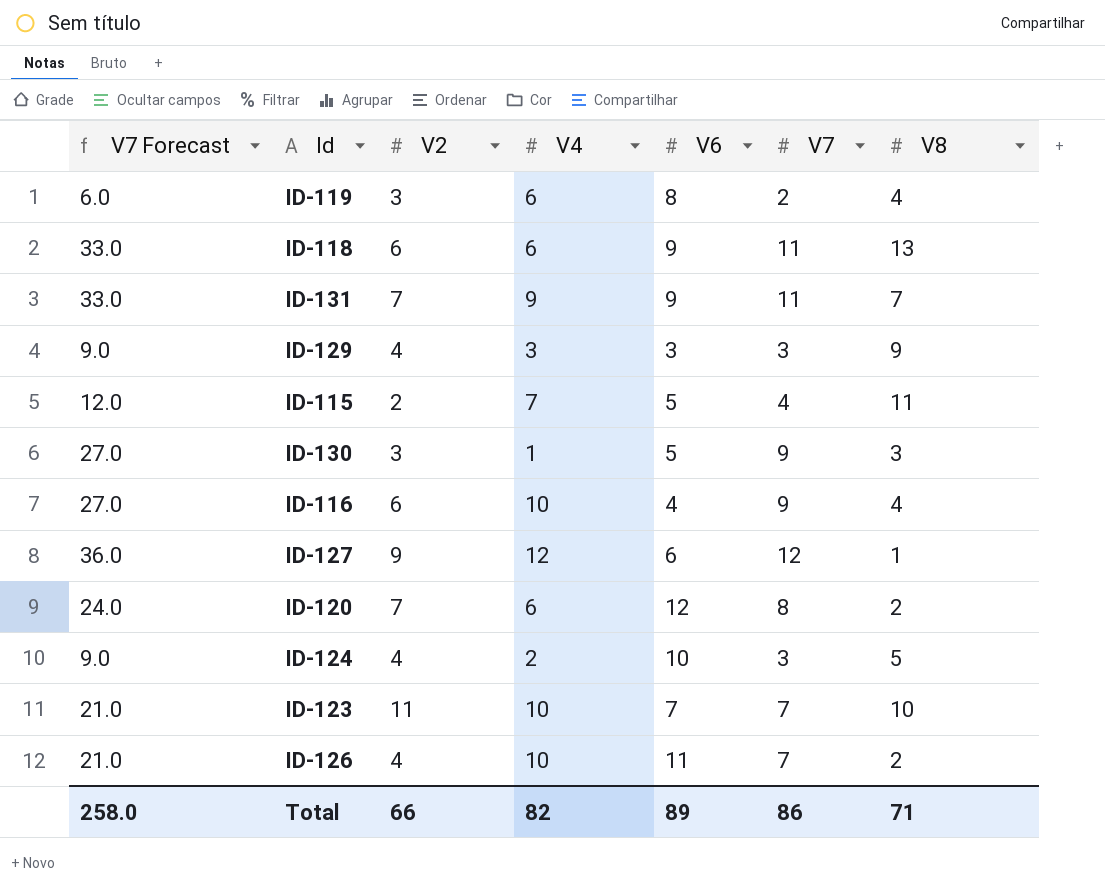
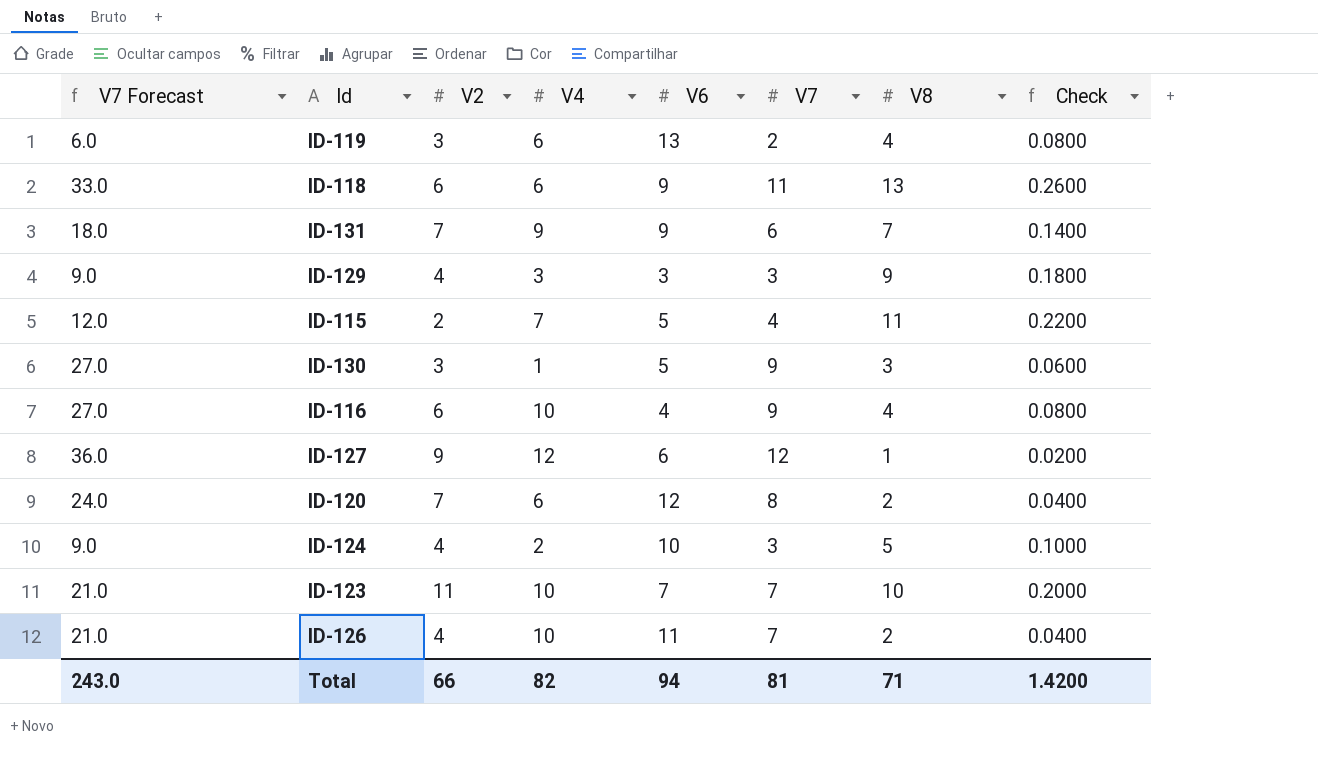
column Check | formula: none -> [V8] * 0.02
ID-119 | V6: 8 -> 13
ID-131 | V7 Forecast: 33.0 -> 18.0
ID-131 | V7: 11 -> 6
Total | V7 Forecast: 258.0 -> 243.0
Total | V6: 89 -> 94
Total | V7: 86 -> 81

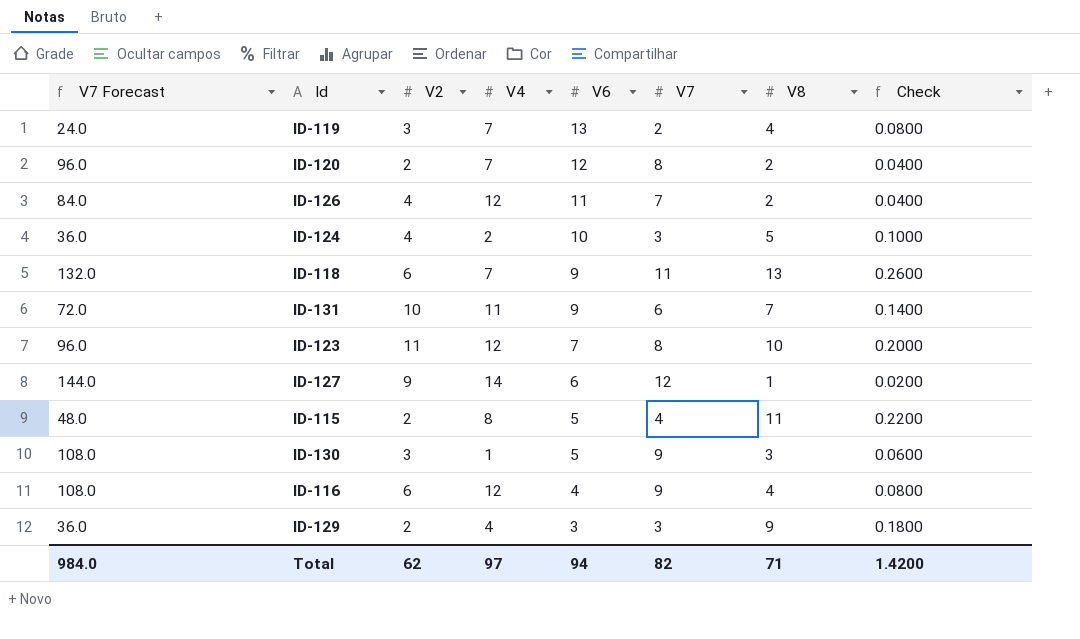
row order: none -> V6 descending
column V7 Forecast | formula: [V7] * 3 -> [V7] * 12
ID-119 | V4: 6 -> 7
ID-120 | V2: 7 -> 2
ID-120 | V4: 6 -> 7
ID-126 | V4: 10 -> 12
ID-118 | V4: 6 -> 7
ID-131 | V2: 7 -> 10
ID-131 | V4: 9 -> 11
ID-123 | V4: 10 -> 12
ID-123 | V7: 7 -> 8
ID-127 | V4: 12 -> 14
ID-115 | V4: 7 -> 8
ID-116 | V4: 10 -> 12
ID-129 | V2: 4 -> 2
ID-129 | V4: 3 -> 4
Total | V7 Forecast: 243.0 -> 984.0
Total | V2: 66 -> 62
Total | V4: 82 -> 97
Total | V7: 81 -> 82

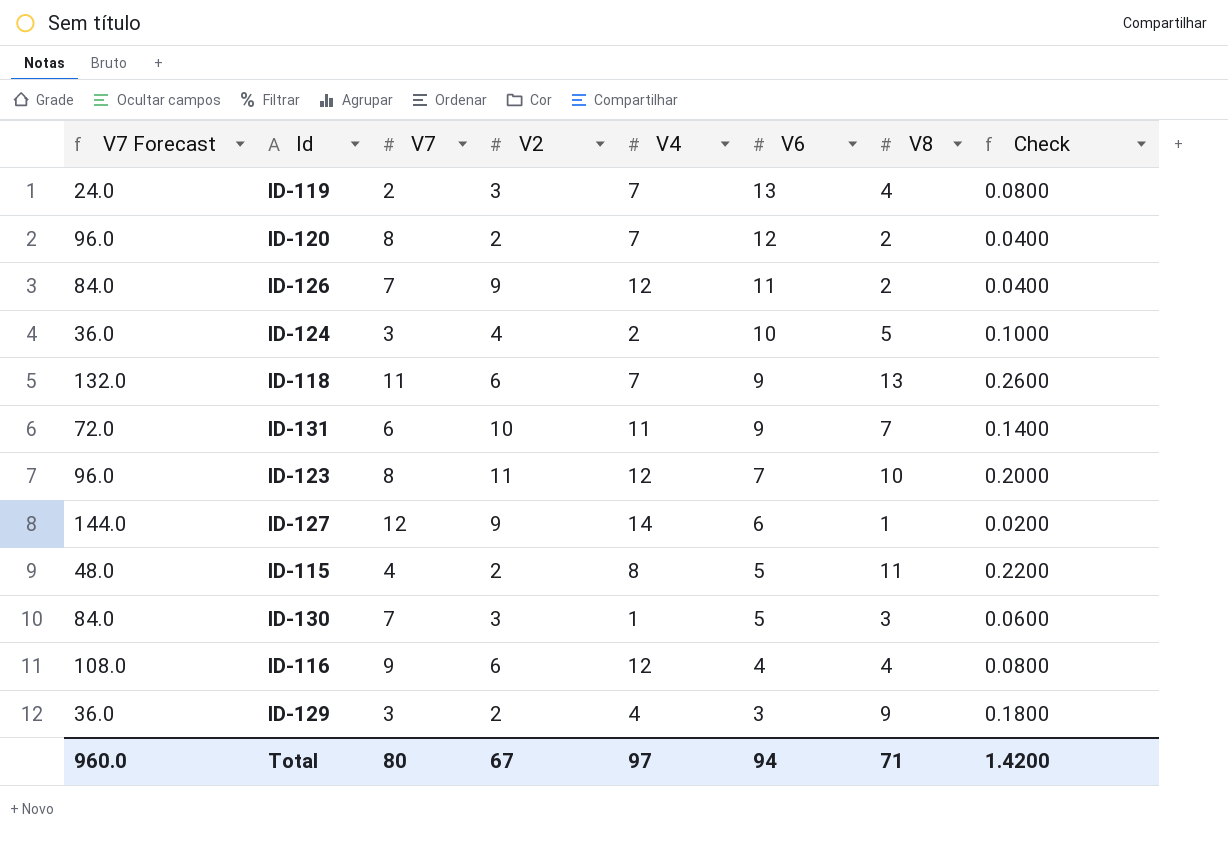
column V7 | position: 6 -> 3
ID-126 | V2: 4 -> 9
ID-130 | V7 Forecast: 108.0 -> 84.0
ID-130 | V7: 9 -> 7
Total | V7 Forecast: 984.0 -> 960.0
Total | V7: 82 -> 80
Total | V2: 62 -> 67

